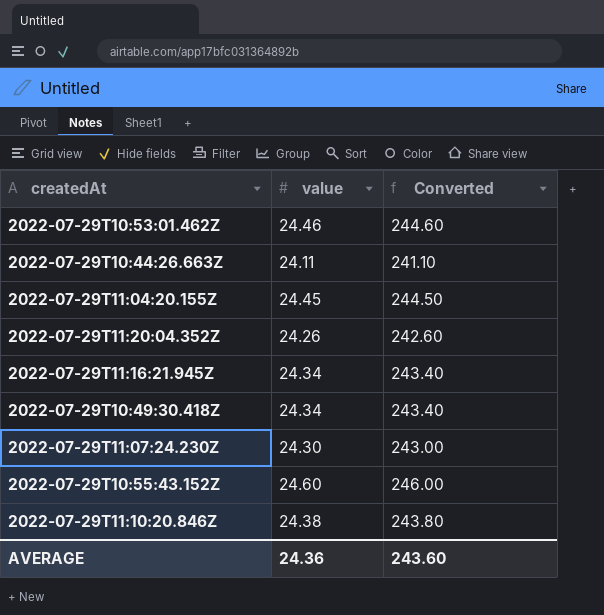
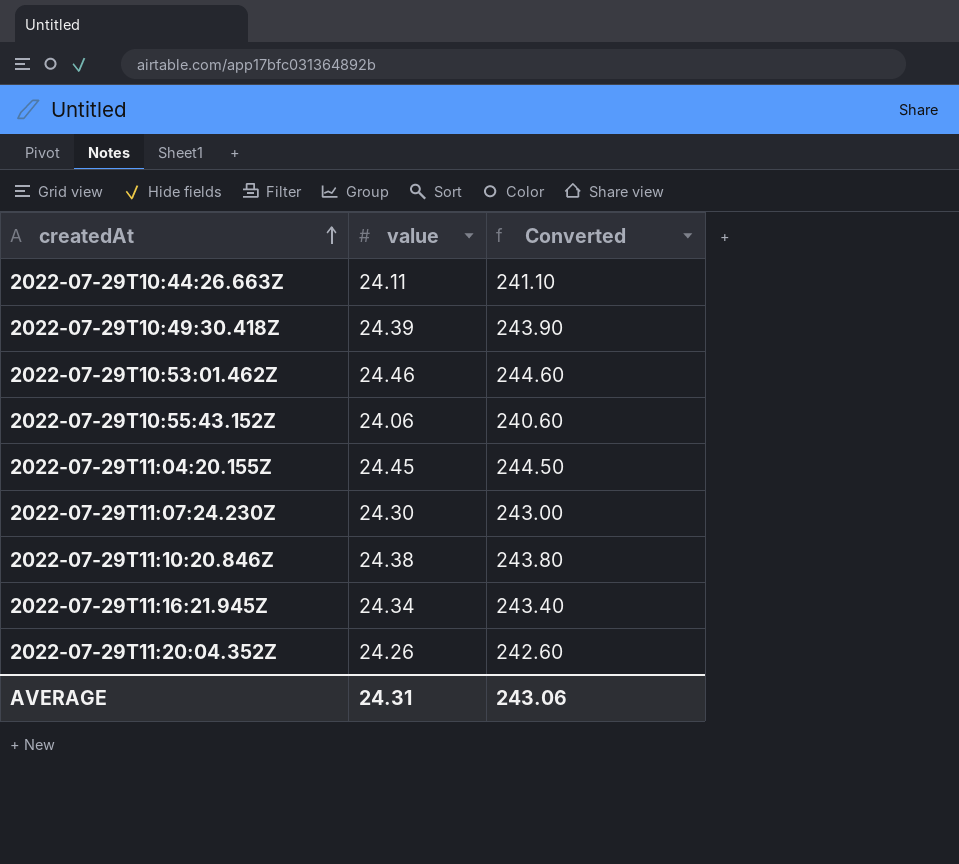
row order: none -> createdAt ascending
2022-07-29T10:49:30.418Z | value: 24.34 -> 24.39
2022-07-29T10:49:30.418Z | Converted: 243.40 -> 243.90
2022-07-29T10:55:43.152Z | value: 24.60 -> 24.06
2022-07-29T10:55:43.152Z | Converted: 246.00 -> 240.60
AVERAGE | value: 24.36 -> 24.31
AVERAGE | Converted: 243.60 -> 243.06

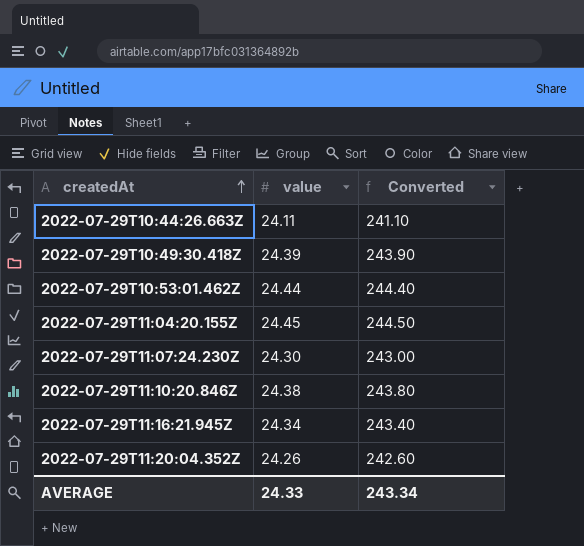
row 2022-07-29T10:55:43.152Z: 24.06 | 240.60 -> none
2022-07-29T10:53:01.462Z | value: 24.46 -> 24.44
2022-07-29T10:53:01.462Z | Converted: 244.60 -> 244.40
AVERAGE | value: 24.31 -> 24.33
AVERAGE | Converted: 243.06 -> 243.34

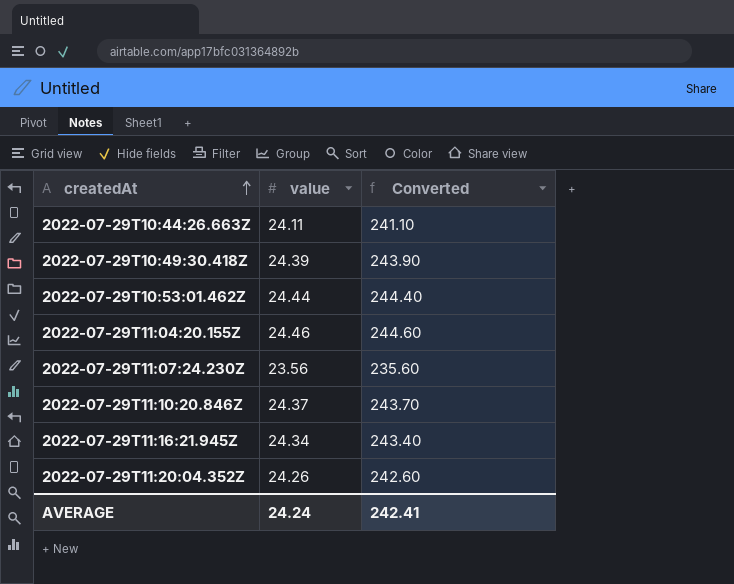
2022-07-29T11:04:20.155Z | value: 24.45 -> 24.46
2022-07-29T11:04:20.155Z | Converted: 244.50 -> 244.60
2022-07-29T11:07:24.230Z | value: 24.30 -> 23.56
2022-07-29T11:07:24.230Z | Converted: 243.00 -> 235.60
2022-07-29T11:10:20.846Z | value: 24.38 -> 24.37
2022-07-29T11:10:20.846Z | Converted: 243.80 -> 243.70
AVERAGE | value: 24.33 -> 24.24
AVERAGE | Converted: 243.34 -> 242.41

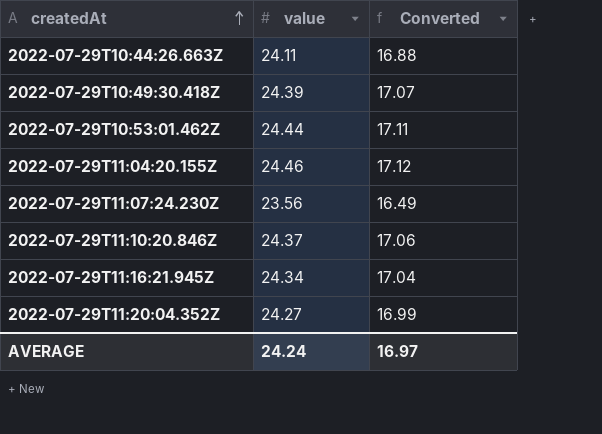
column Converted | formula: [value] * 10 -> [value] * 0.7
2022-07-29T11:20:04.352Z | value: 24.26 -> 24.27
AVERAGE | Converted: 242.41 -> 16.97

